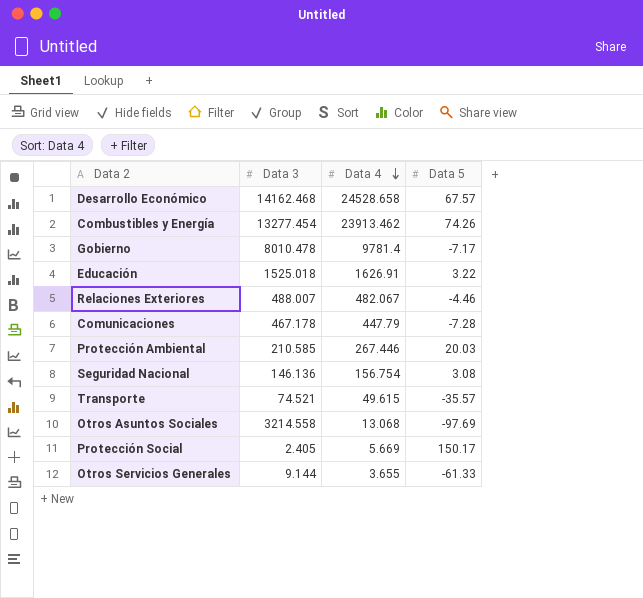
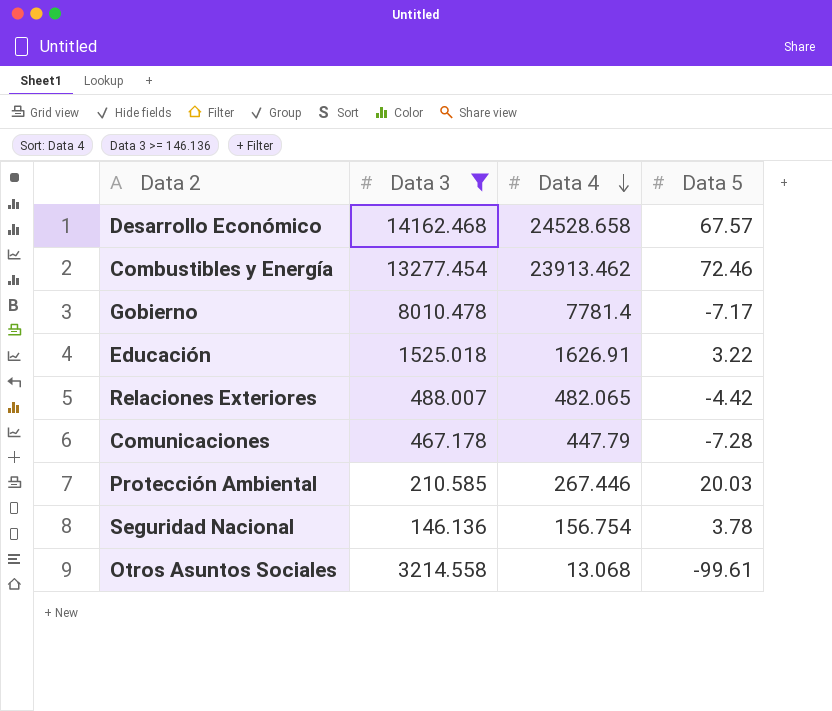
filter: none -> Data 3 >= 146.136
Combustibles y Energía | Data 5: 74.26 -> 72.46
Gobierno | Data 4: 9781.4 -> 7781.4
Relaciones Exteriores | Data 4: 482.067 -> 482.065
Relaciones Exteriores | Data 5: -4.46 -> -4.42
Seguridad Nacional | Data 5: 3.08 -> 3.78
Otros Asuntos Sociales | Data 5: -97.69 -> -99.61

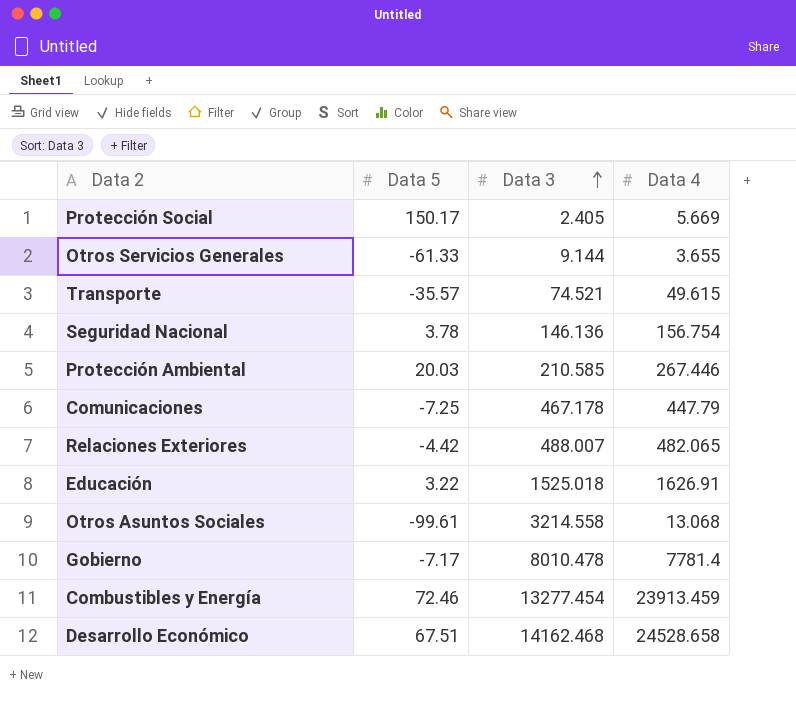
filter: Data 3 >= 146.136 -> none
row order: Data 4 descending -> Data 3 ascending
column Data 5 | position: 4 -> 2
Comunicaciones | Data 5: -7.28 -> -7.25
Combustibles y Energía | Data 4: 23913.462 -> 23913.459
Desarrollo Económico | Data 5: 67.57 -> 67.51

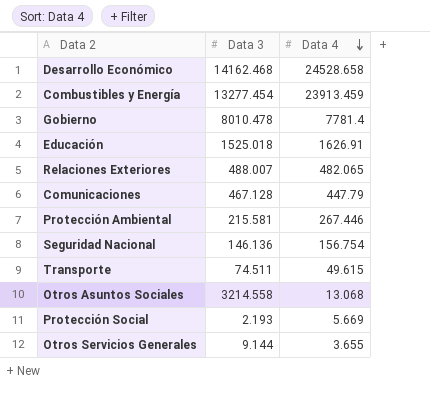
row order: Data 3 ascending -> Data 4 descending
column Data 5 | position: 2 -> none
Comunicaciones | Data 3: 467.178 -> 467.128
Protección Ambiental | Data 3: 210.585 -> 215.581
Transporte | Data 3: 74.521 -> 74.511
Protección Social | Data 3: 2.405 -> 2.193

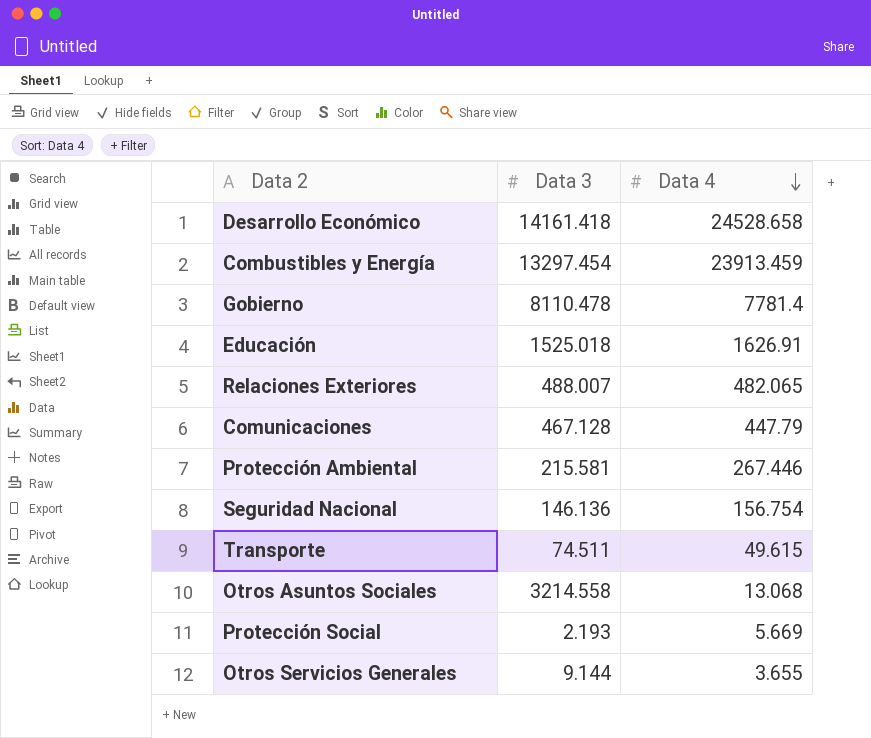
Desarrollo Económico | Data 3: 14162.468 -> 14161.418
Combustibles y Energía | Data 3: 13277.454 -> 13297.454
Gobierno | Data 3: 8010.478 -> 8110.478

